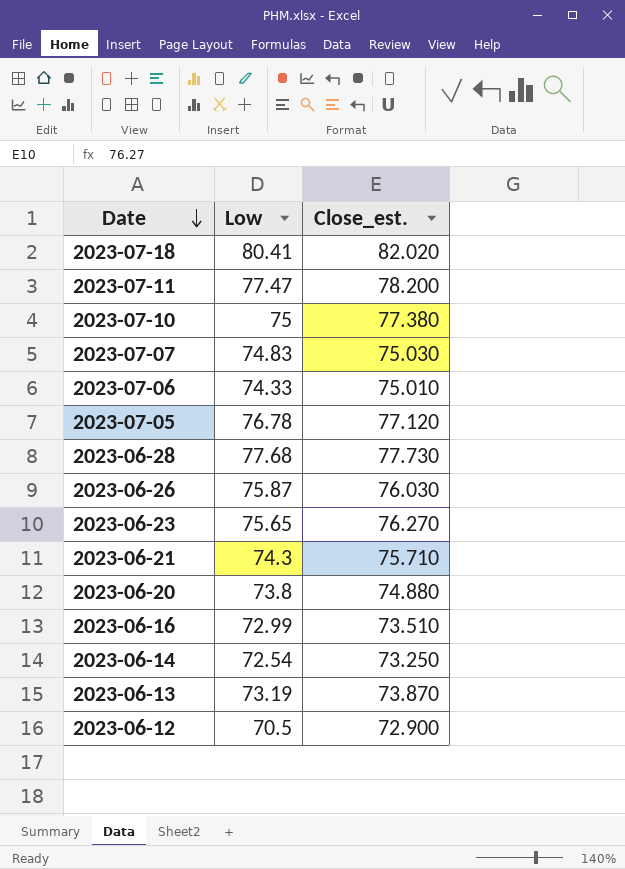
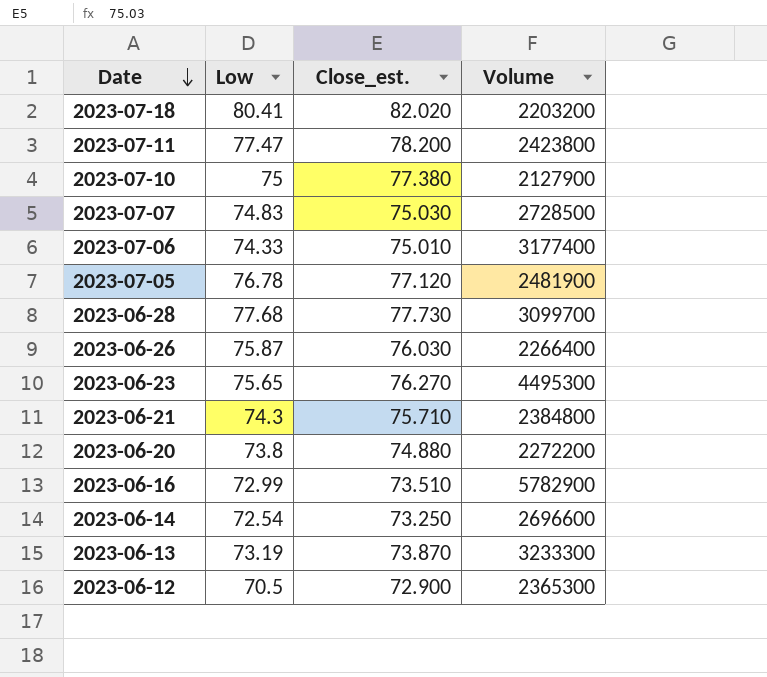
column Volume | position: none -> 4

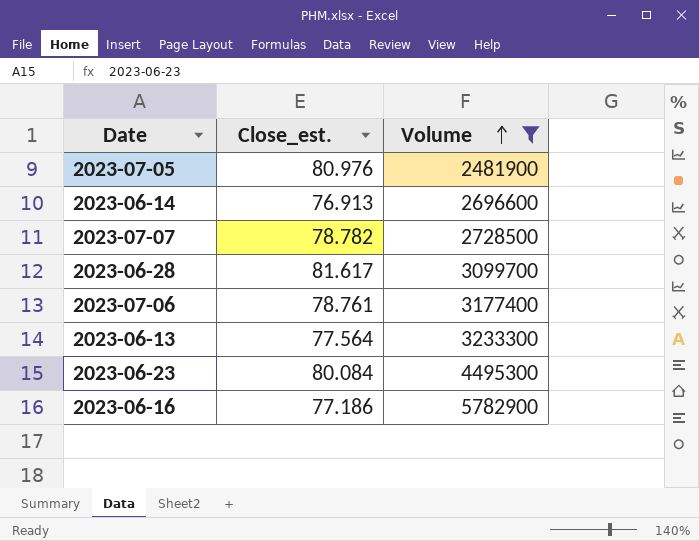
filter: none -> Volume >= 2481900
row order: Date descending -> Volume ascending
column Low | position: 2 -> none
2023-07-05 | Close_est.: 77.120 -> 80.976
2023-06-14 | Close_est.: 73.250 -> 76.913
2023-07-07 | Close_est.: 75.030 -> 78.782
2023-06-28 | Close_est.: 77.730 -> 81.617
2023-07-06 | Close_est.: 75.010 -> 78.761
2023-06-13 | Close_est.: 73.870 -> 77.564
2023-06-23 | Close_est.: 76.270 -> 80.084
2023-06-16 | Close_est.: 73.510 -> 77.186

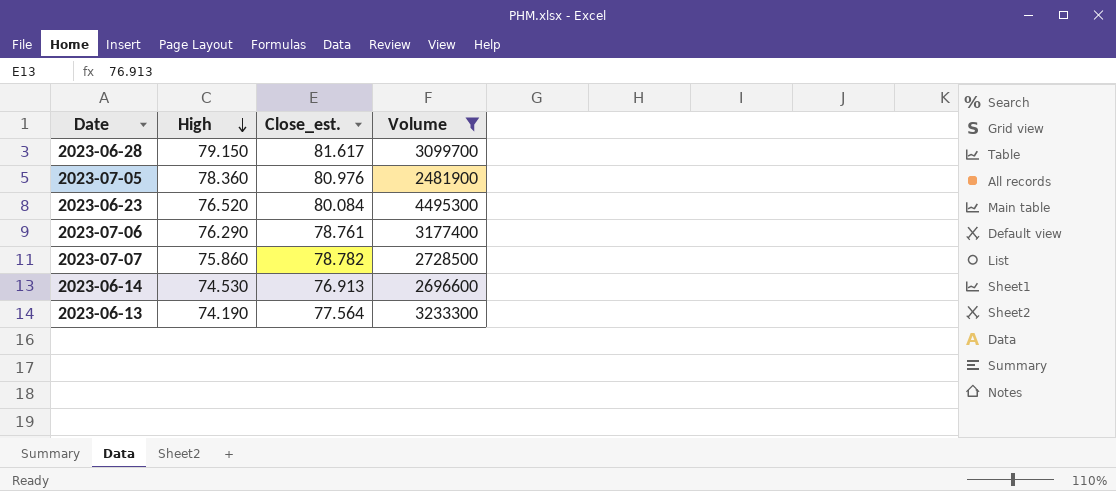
row order: Volume ascending -> High descending
column High | position: none -> 2
row 2023-06-16: 77.186 | 5782900 -> none

